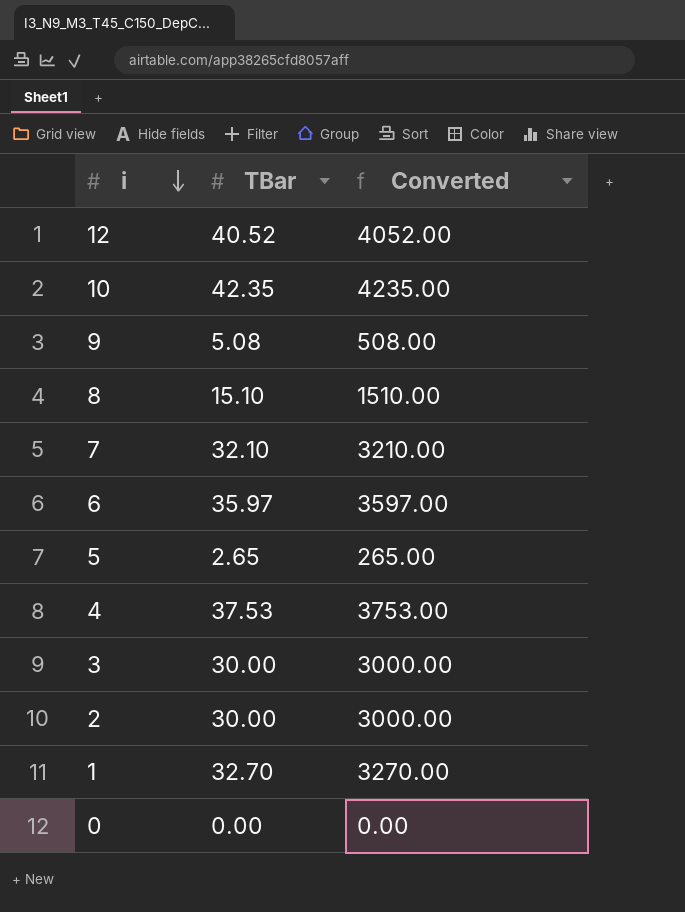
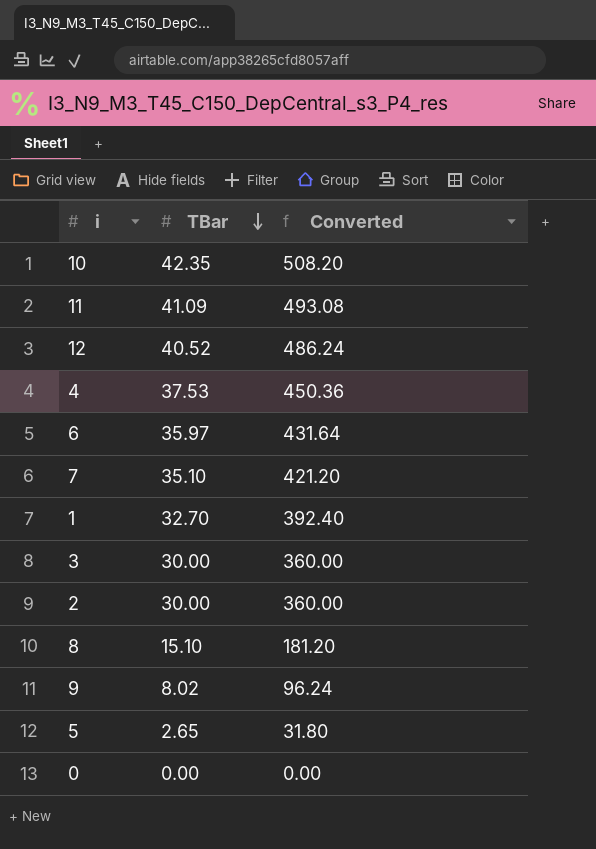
row order: i descending -> TBar descending
column Converted | formula: [TBar] * 100 -> [TBar] * 12
row 11: none -> 41.09 | 493.08
7 | TBar: 32.10 -> 35.10
9 | TBar: 5.08 -> 8.02

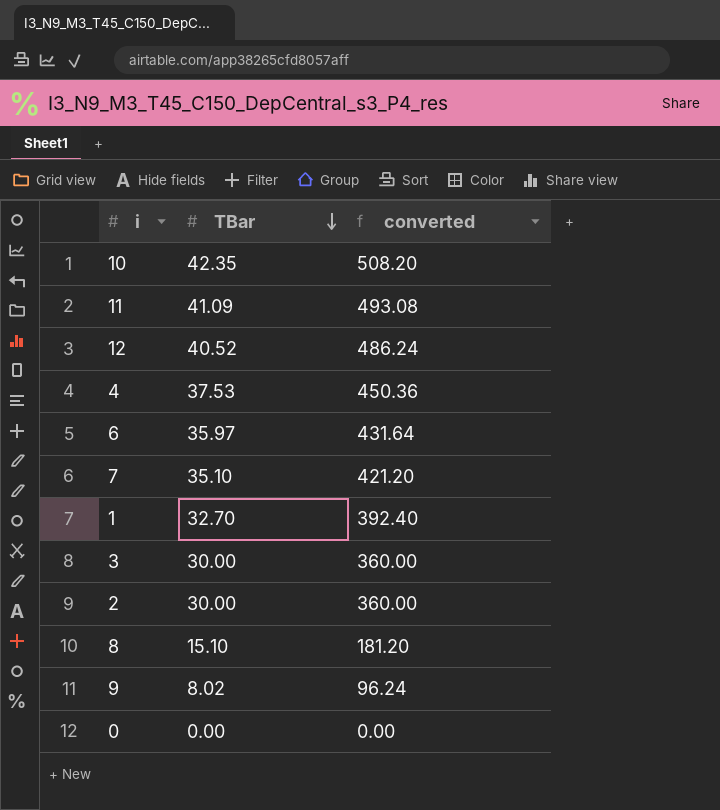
column name: Converted -> converted
row 5: 2.65 | 31.80 -> none

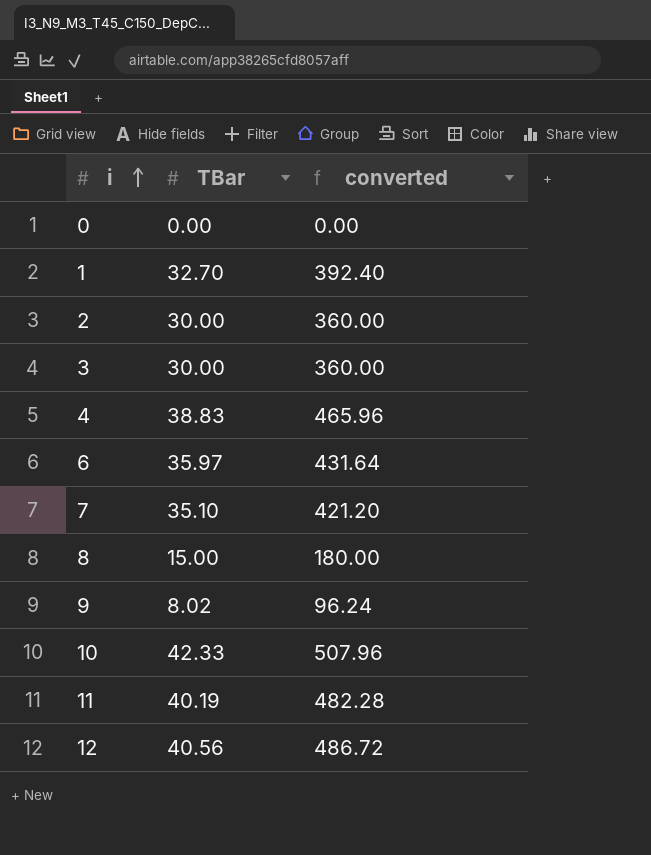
row order: TBar descending -> i ascending
4 | TBar: 37.53 -> 38.83
4 | converted: 450.36 -> 465.96
8 | TBar: 15.10 -> 15.00
8 | converted: 181.20 -> 180.00
10 | TBar: 42.35 -> 42.33
10 | converted: 508.20 -> 507.96
11 | TBar: 41.09 -> 40.19
11 | converted: 493.08 -> 482.28
12 | TBar: 40.52 -> 40.56
12 | converted: 486.24 -> 486.72

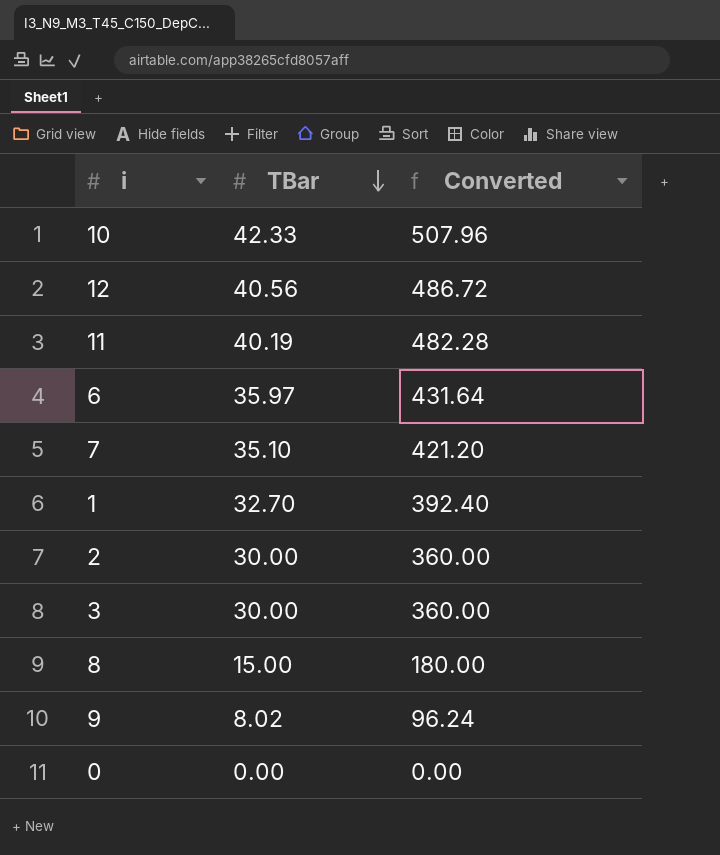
row order: i ascending -> TBar descending
column name: converted -> Converted
row 4: 38.83 | 465.96 -> none

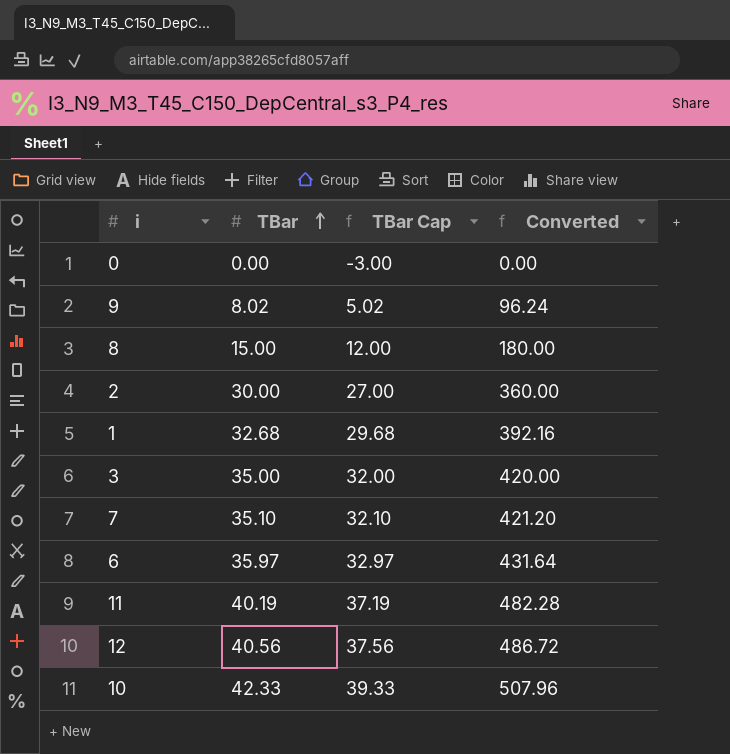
row order: TBar descending -> TBar ascending
column TBar Cap | formula: none -> [TBar] - 3
1 | TBar: 32.70 -> 32.68
1 | Converted: 392.40 -> 392.16
3 | TBar: 30.00 -> 35.00
3 | Converted: 360.00 -> 420.00

